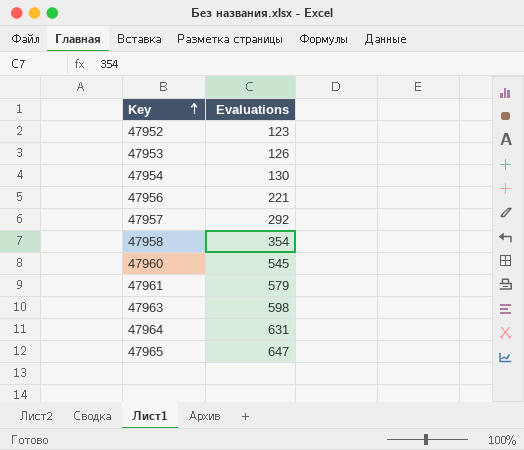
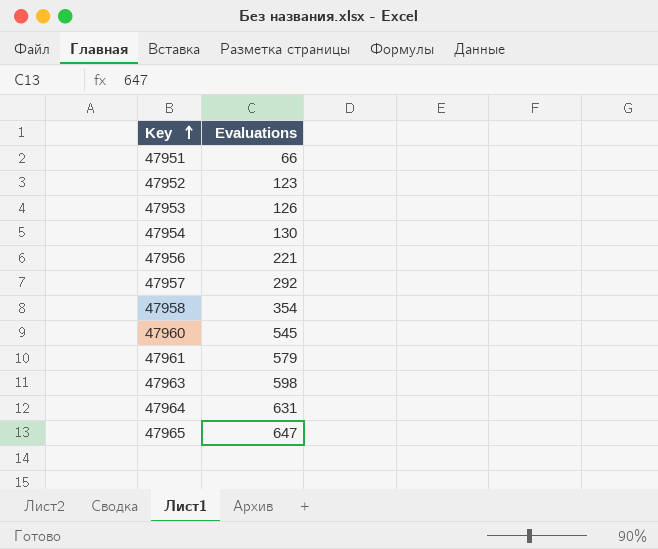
row 47951: none -> 66

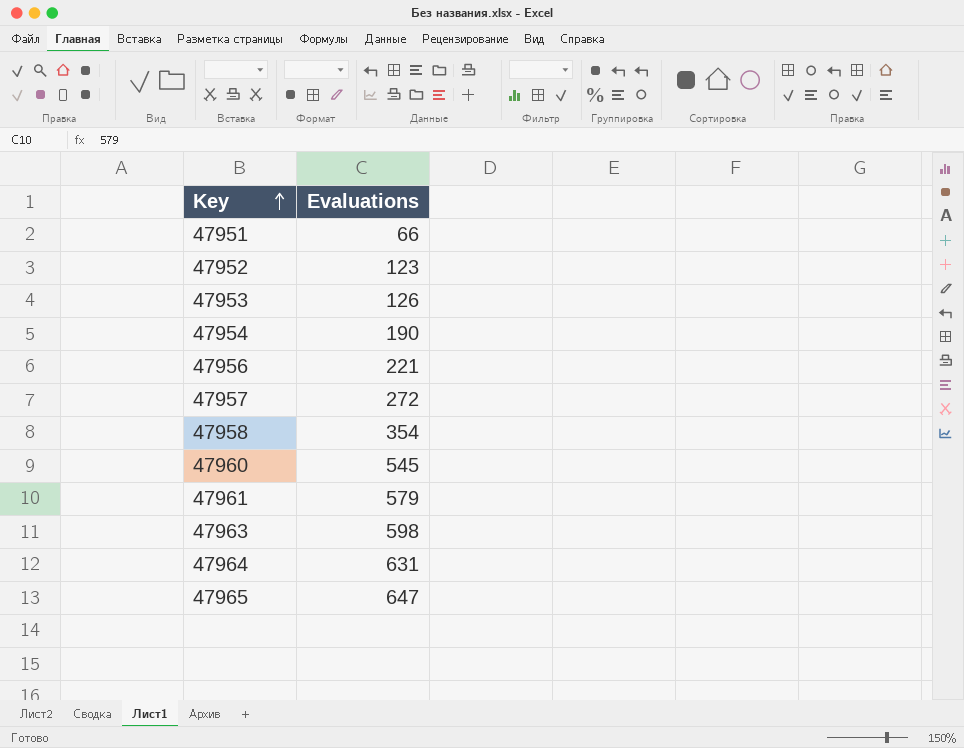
47954 | Evaluations: 130 -> 190
47957 | Evaluations: 292 -> 272

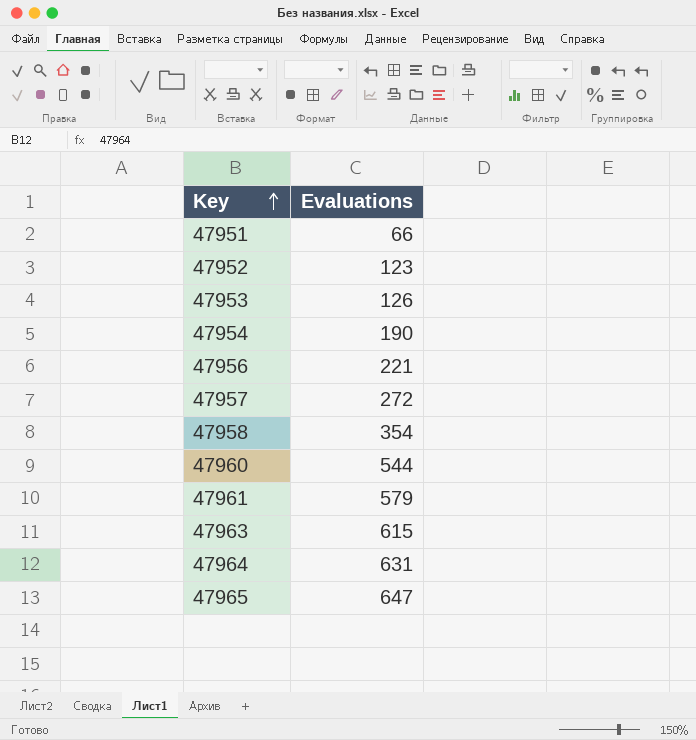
47960 | Evaluations: 545 -> 544
47963 | Evaluations: 598 -> 615

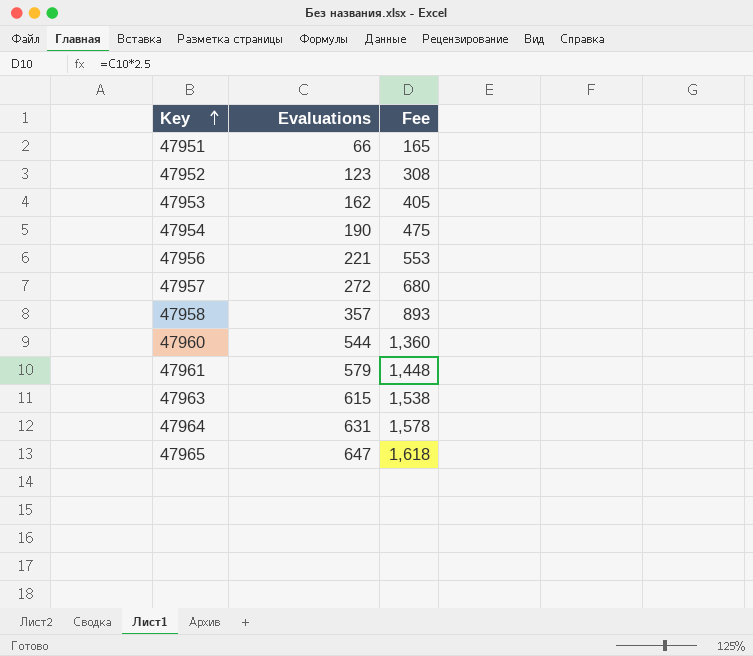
column Fee | formula: none -> [Evaluations] * 2.5
47953 | Evaluations: 126 -> 162
47958 | Evaluations: 354 -> 357

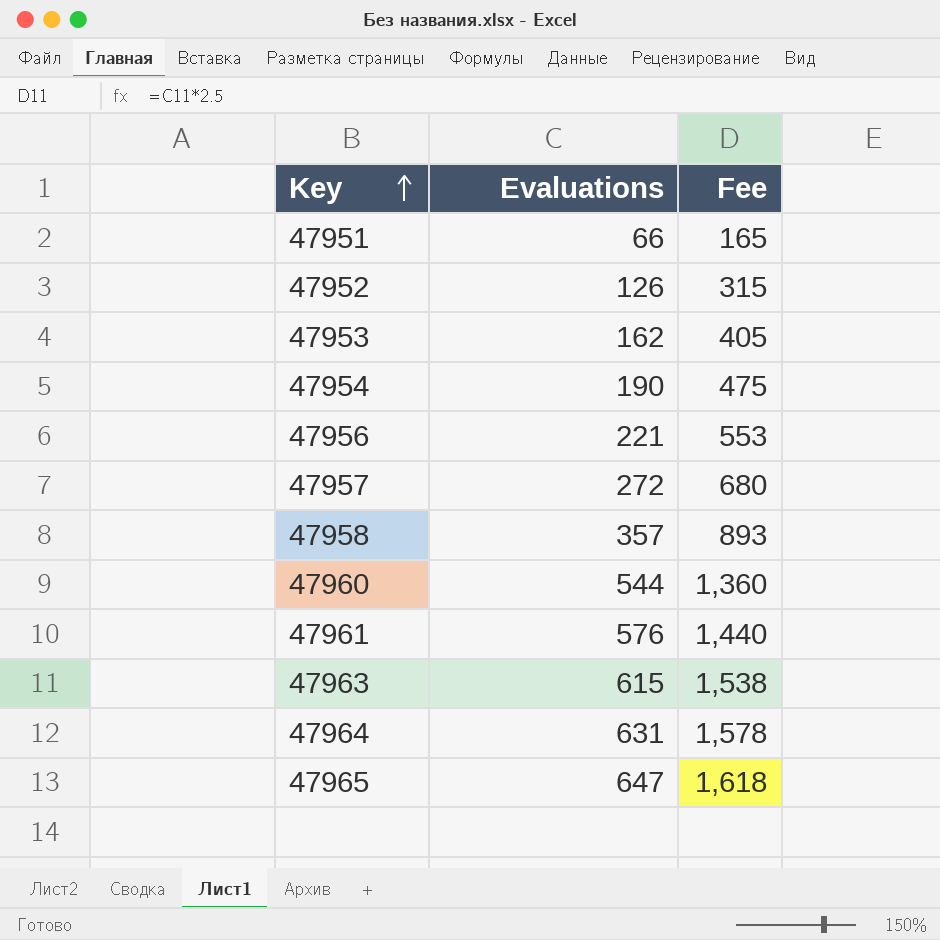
47952 | Evaluations: 123 -> 126
47952 | Fee: 308 -> 315
47961 | Evaluations: 579 -> 576
47961 | Fee: 1,448 -> 1,440

